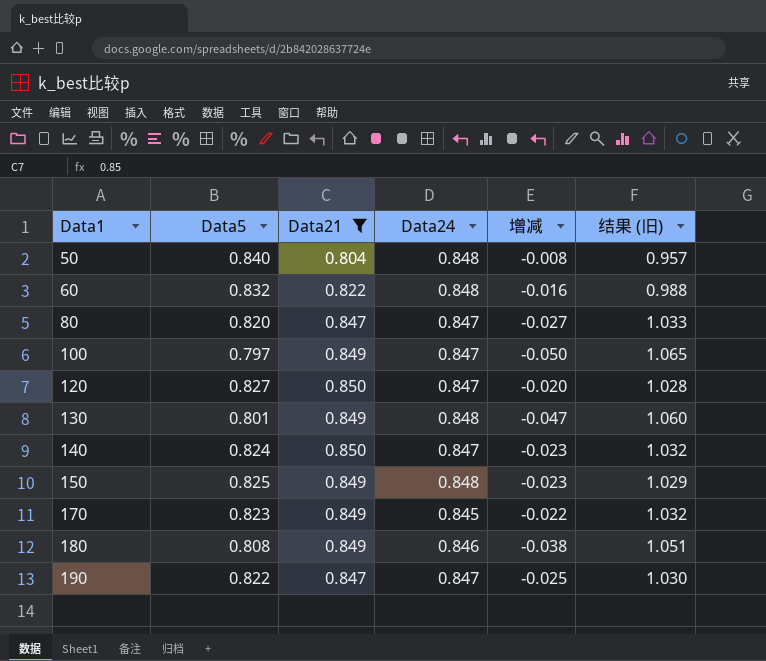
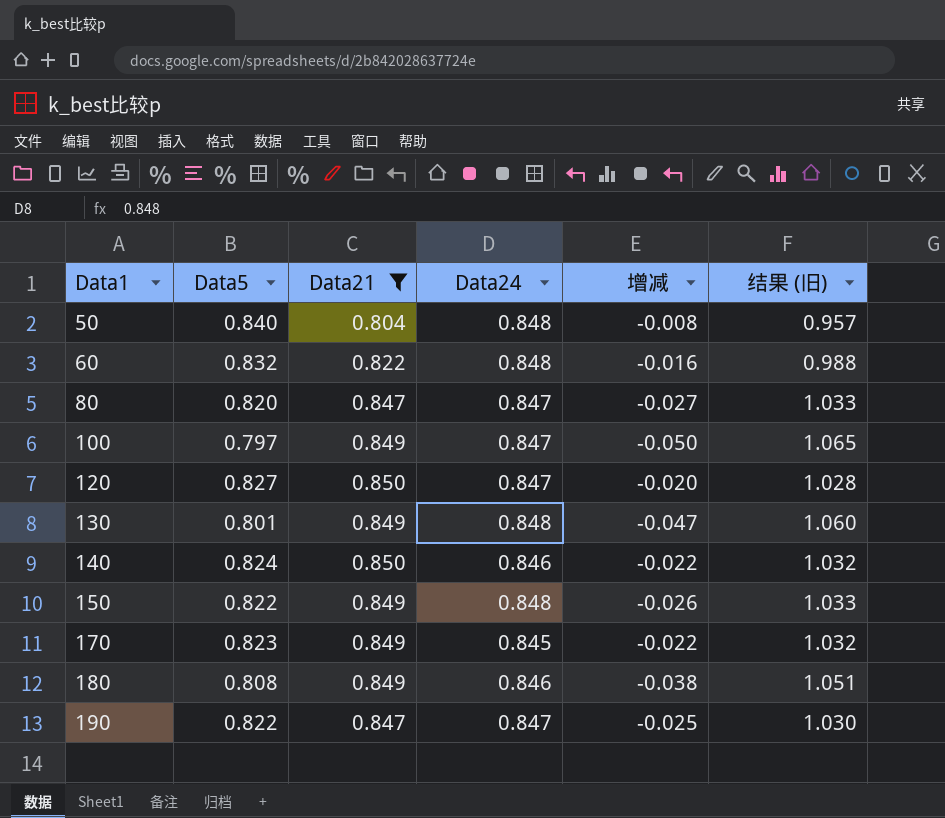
140 | Data24: 0.847 -> 0.846
140 | 增减: -0.023 -> -0.022
150 | Data5: 0.825 -> 0.822
150 | 增减: -0.023 -> -0.026
150 | 结果 (旧): 1.029 -> 1.033

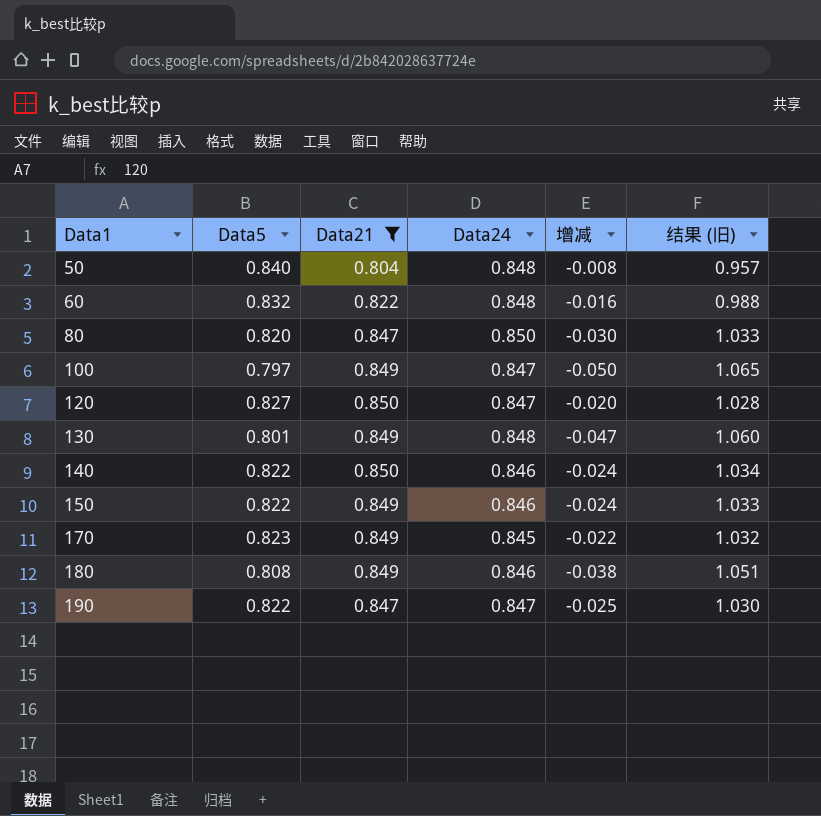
80 | Data24: 0.847 -> 0.850
80 | 增减: -0.027 -> -0.030
140 | Data5: 0.824 -> 0.822
140 | 增减: -0.022 -> -0.024
140 | 结果 (旧): 1.032 -> 1.034
150 | Data24: 0.848 -> 0.846
150 | 增减: -0.026 -> -0.024

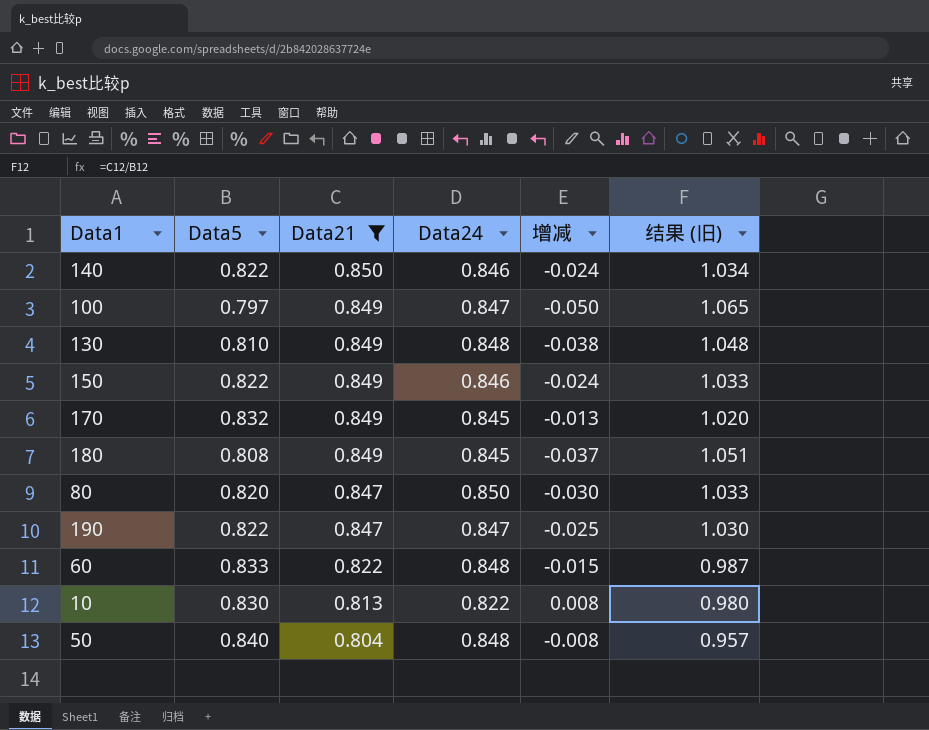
row order: Data1 ascending -> Data21 descending
row 120: 0.827 | 0.850 | 0.847 | -0.020 | 1.028 -> none
130 | Data5: 0.801 -> 0.810
130 | 增减: -0.047 -> -0.038
130 | 结果 (旧): 1.060 -> 1.048
170 | Data5: 0.823 -> 0.832
170 | 增减: -0.022 -> -0.013
170 | 结果 (旧): 1.032 -> 1.020
180 | Data24: 0.846 -> 0.845
180 | 增减: -0.038 -> -0.037
60 | Data5: 0.832 -> 0.833
60 | 增减: -0.016 -> -0.015
60 | 结果 (旧): 0.988 -> 0.987
row 10: none -> 0.830 | 0.813 | 0.822 | 0.008 | 0.980

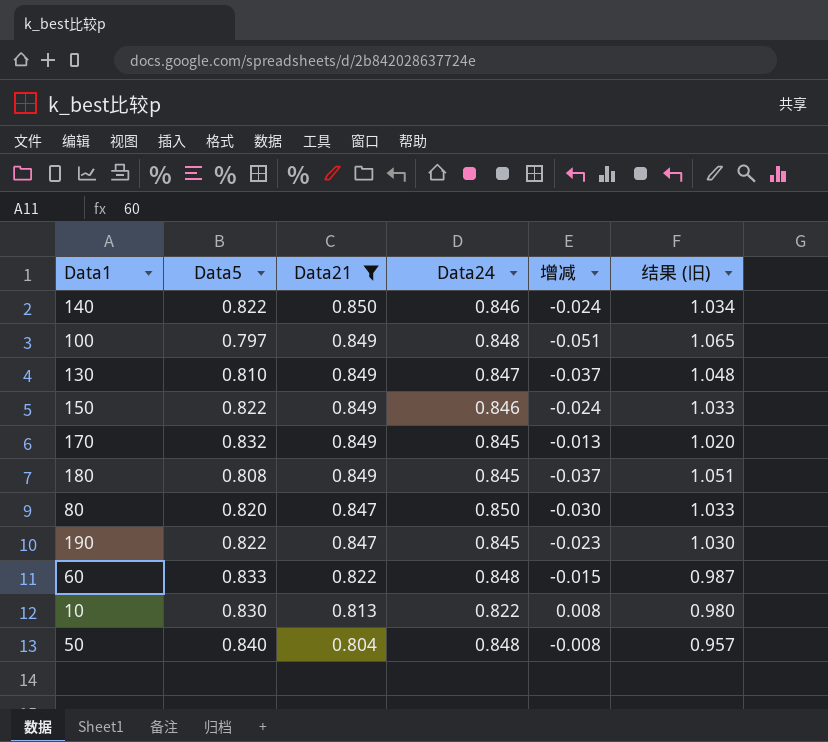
100 | Data24: 0.847 -> 0.848
100 | 增减: -0.050 -> -0.051
130 | Data24: 0.848 -> 0.847
130 | 增减: -0.038 -> -0.037
190 | Data24: 0.847 -> 0.845
190 | 增减: -0.025 -> -0.023

